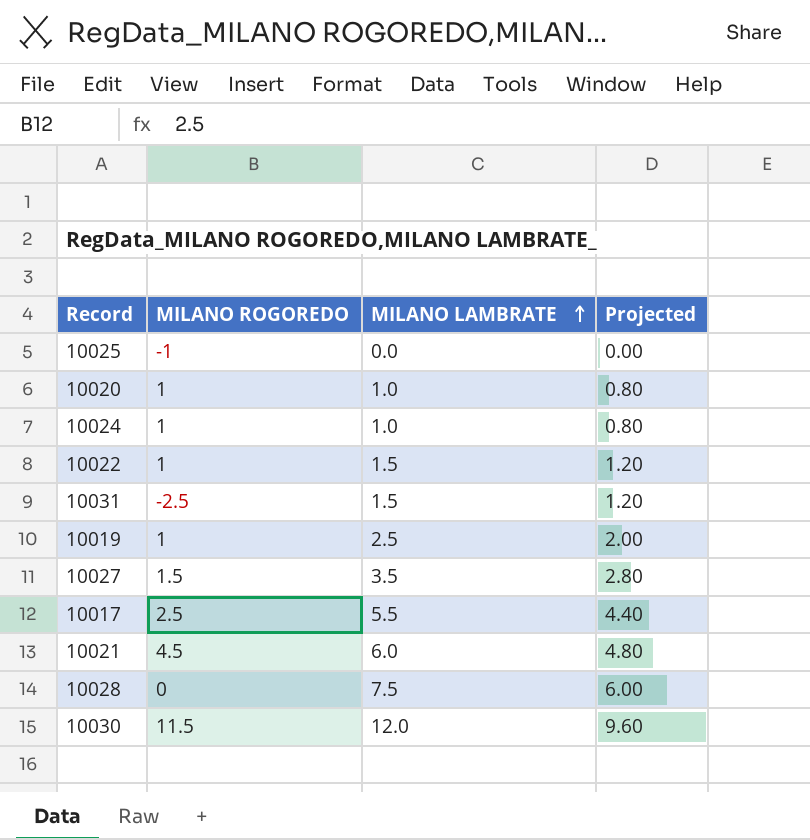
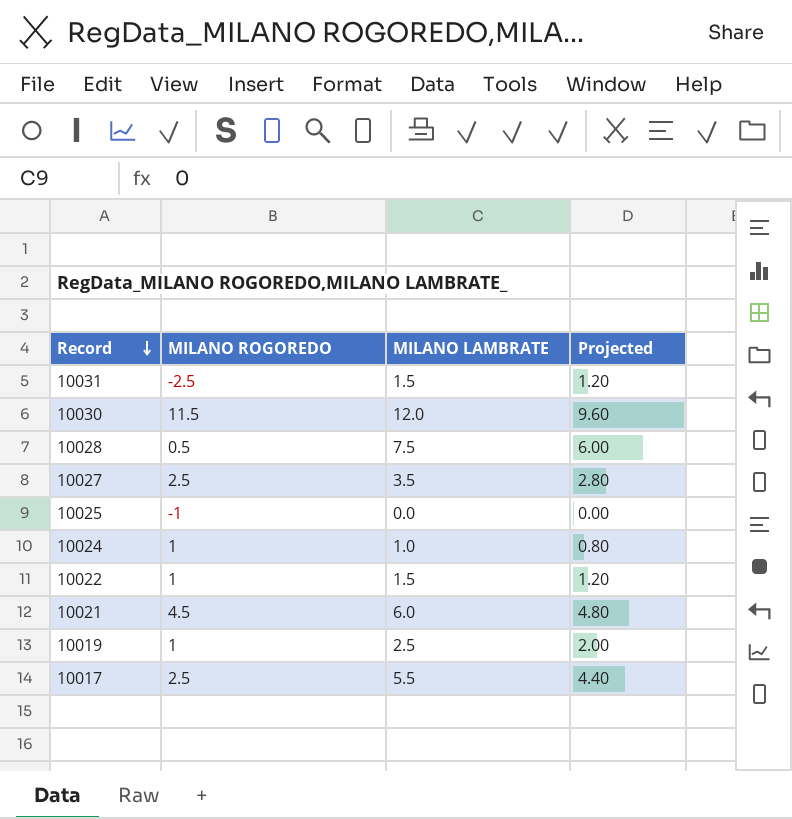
row order: MILANO LAMBRATE ascending -> Record descending
row 10020: 1 | 1.0 | 0.80 -> none
10028 | MILANO ROGOREDO: 0 -> 0.5
10027 | MILANO ROGOREDO: 1.5 -> 2.5

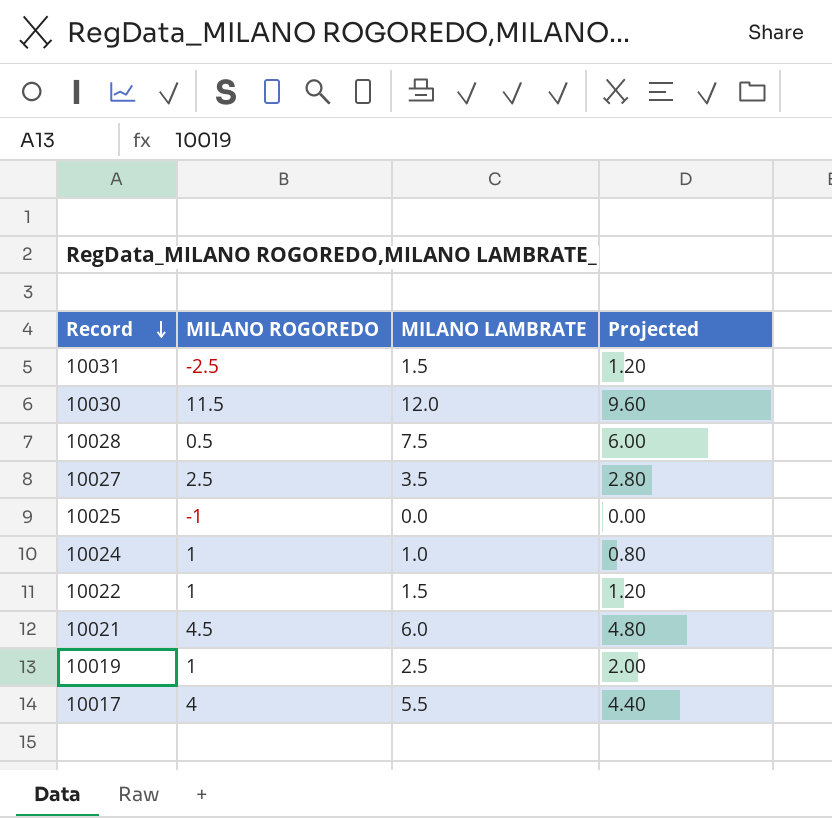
10017 | MILANO ROGOREDO: 2.5 -> 4

